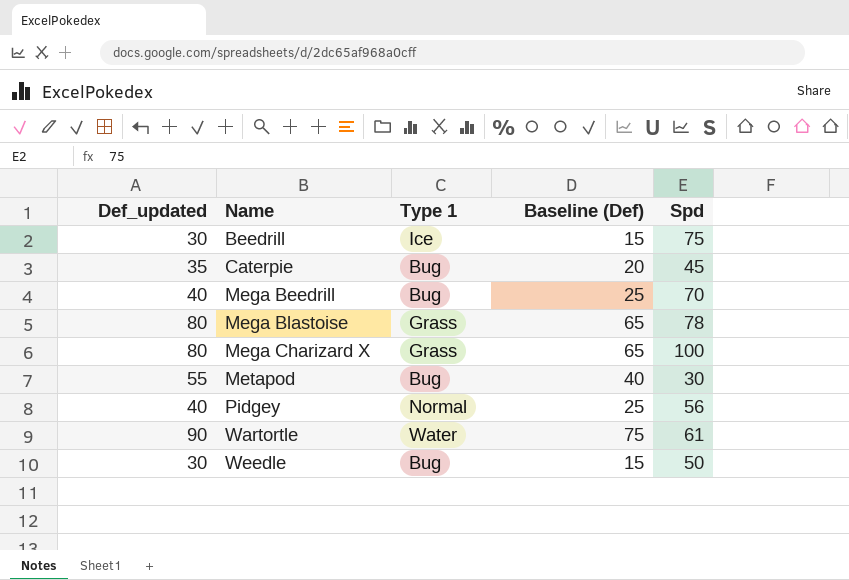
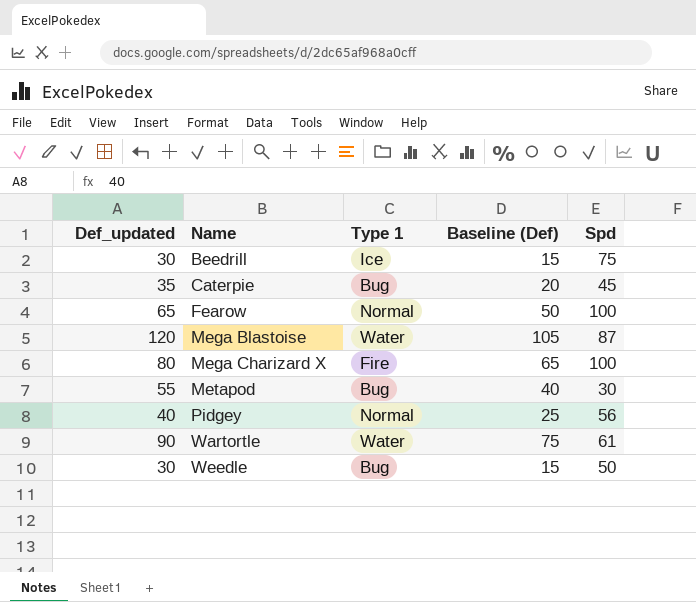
row Mega Beedrill: 40 | Bug | 25 | 70 -> none
row Fearow: none -> 65 | Normal | 50 | 100
Mega Blastoise | Def_updated: 80 -> 120
Mega Blastoise | Type 1: Grass -> Water
Mega Blastoise | Baseline (Def): 65 -> 105
Mega Blastoise | Spd: 78 -> 87
Mega Charizard X | Type 1: Grass -> Fire

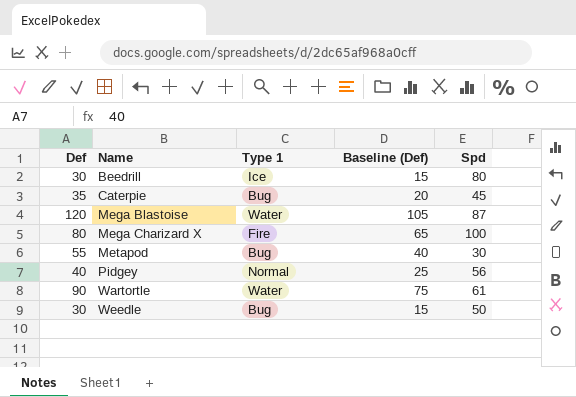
column name: Def_updated -> Def
row Fearow: 65 | Normal | 50 | 100 -> none
Beedrill | Spd: 75 -> 80

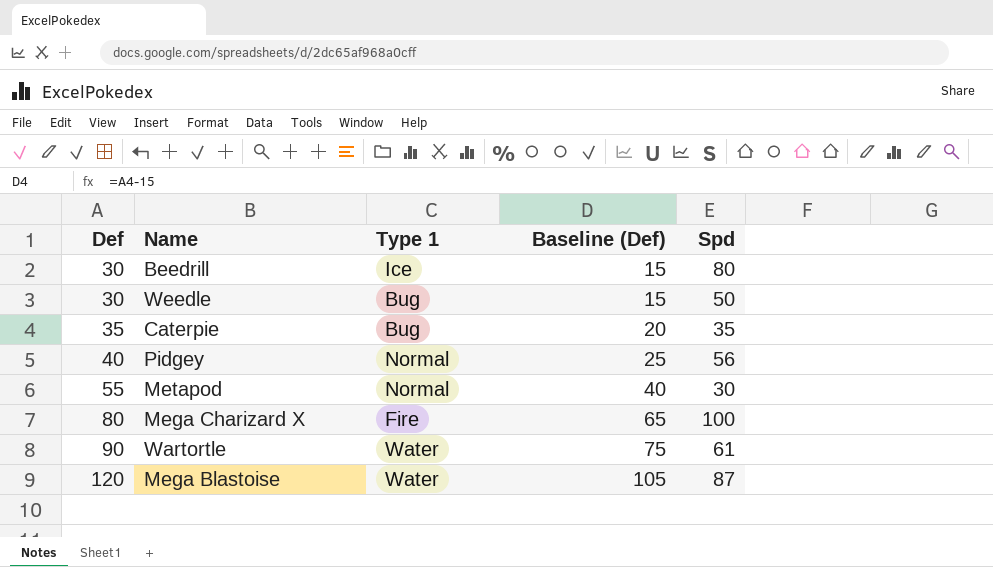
row order: Name ascending -> Def ascending
Caterpie | Spd: 45 -> 35
Metapod | Type 1: Bug -> Normal

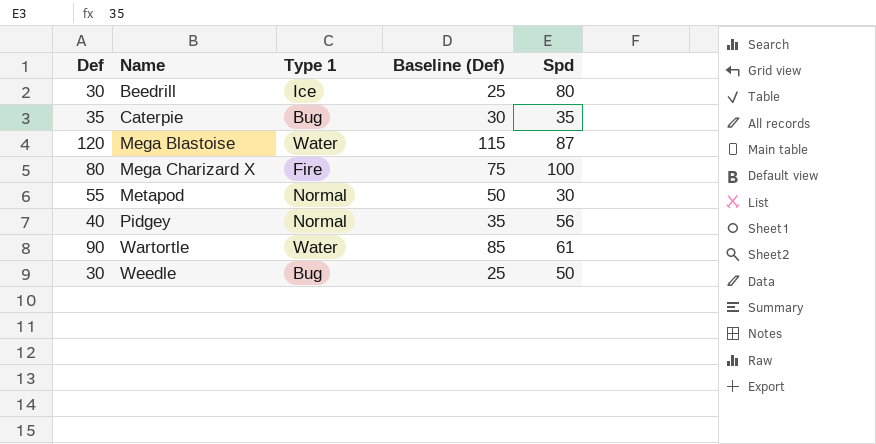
row order: Def ascending -> Name ascending
column Baseline (Def) | formula: [Def] - 15 -> [Def] - 5

